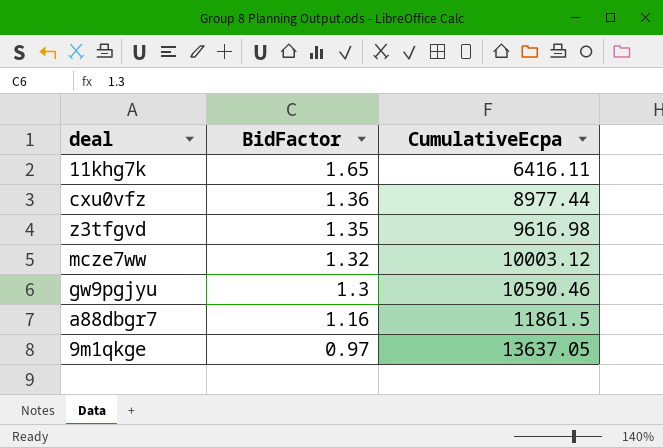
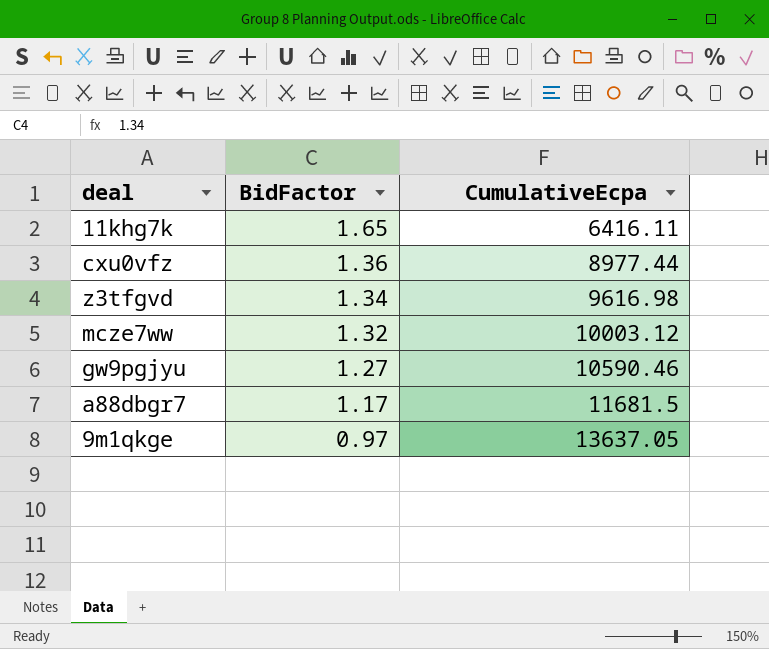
z3tfgvd | BidFactor: 1.35 -> 1.34
gw9pgjyu | BidFactor: 1.3 -> 1.27
a88dbgr7 | BidFactor: 1.16 -> 1.17
a88dbgr7 | CumulativeEcpa: 11861.5 -> 11681.5

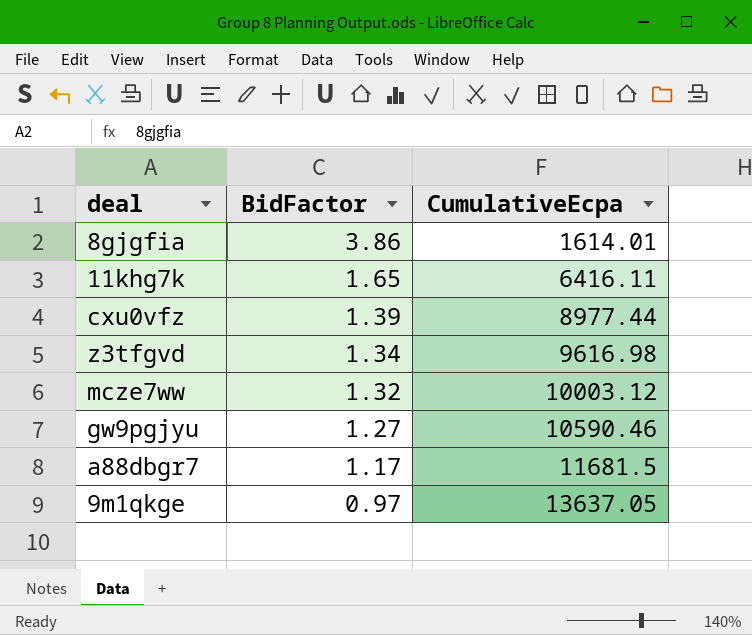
row 8gjgfia: none -> 3.86 | 1614.01
cxu0vfz | BidFactor: 1.36 -> 1.39

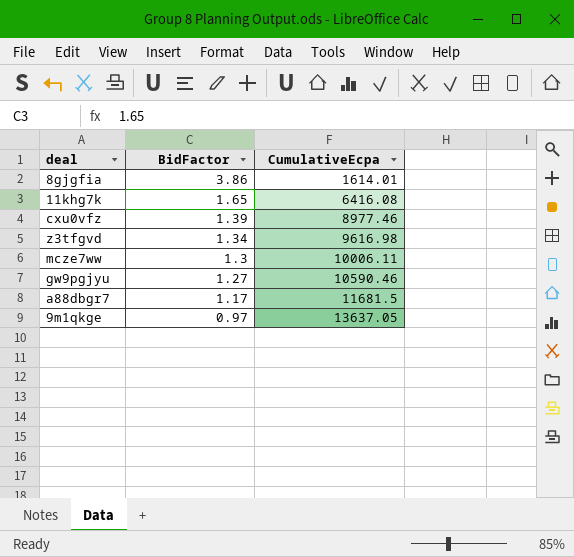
11khg7k | CumulativeEcpa: 6416.11 -> 6416.08
cxu0vfz | CumulativeEcpa: 8977.44 -> 8977.46
mcze7ww | BidFactor: 1.32 -> 1.3
mcze7ww | CumulativeEcpa: 10003.12 -> 10006.11

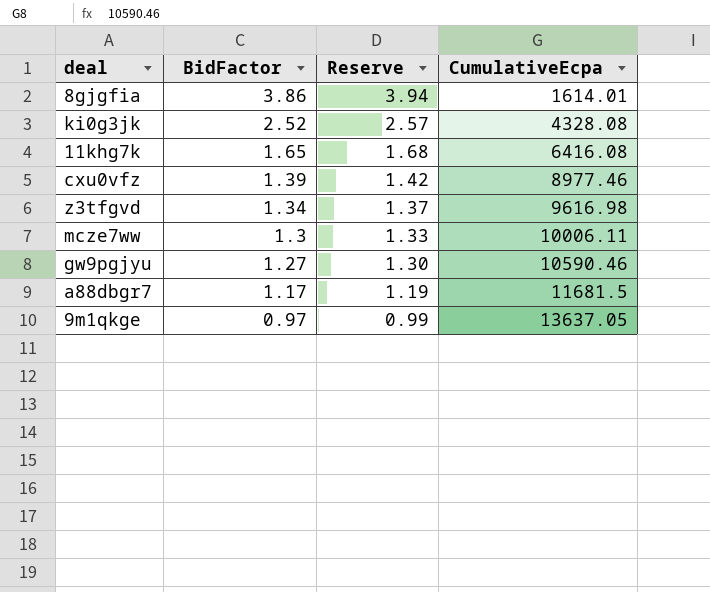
column Reserve | formula: none -> [BidFactor] * 1.02
row ki0g3jk: none -> 2.52 | 2.57 | 4328.08

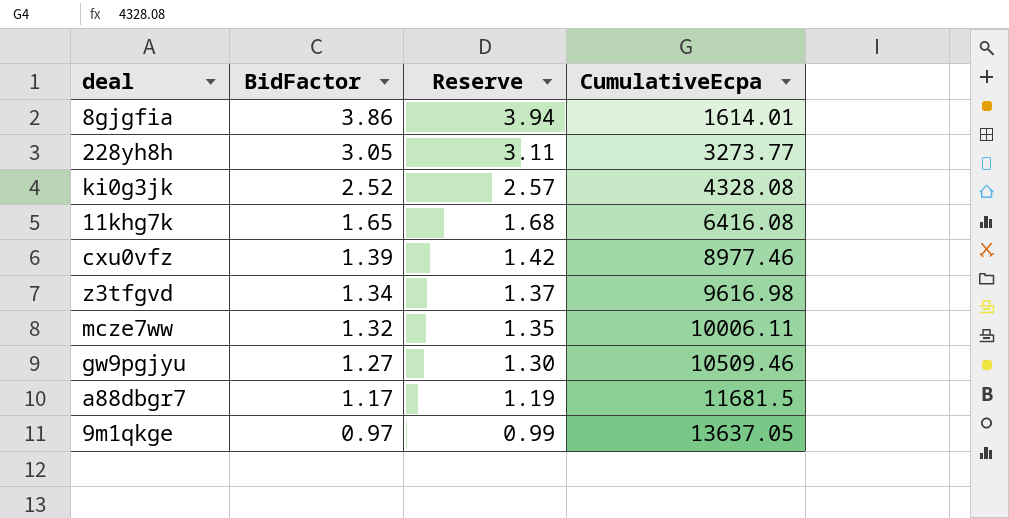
row 228yh8h: none -> 3.05 | 3.11 | 3273.77
mcze7ww | BidFactor: 1.3 -> 1.32
mcze7ww | Reserve: 1.33 -> 1.35
gw9pgjyu | CumulativeEcpa: 10590.46 -> 10509.46

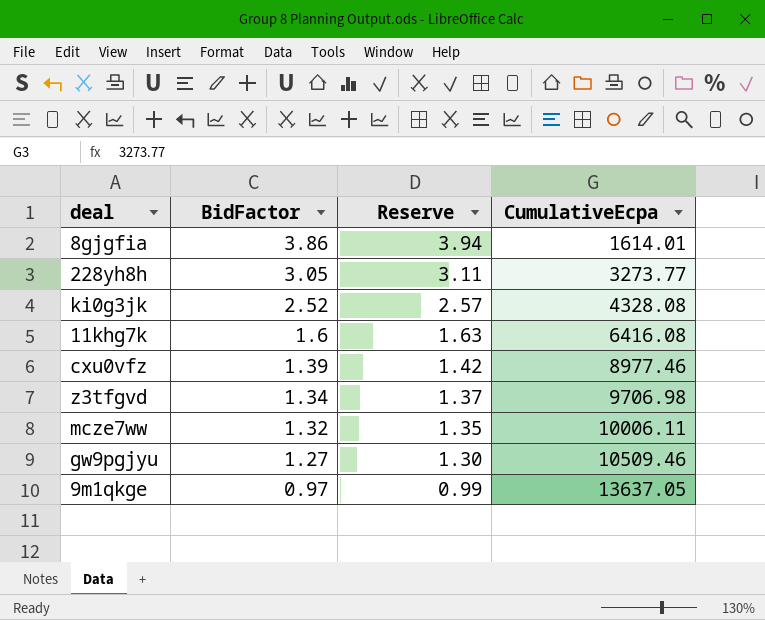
row a88dbgr7: 1.17 | 1.19 | 11681.5 -> none
11khg7k | BidFactor: 1.65 -> 1.6
11khg7k | Reserve: 1.68 -> 1.63
z3tfgvd | CumulativeEcpa: 9616.98 -> 9706.98

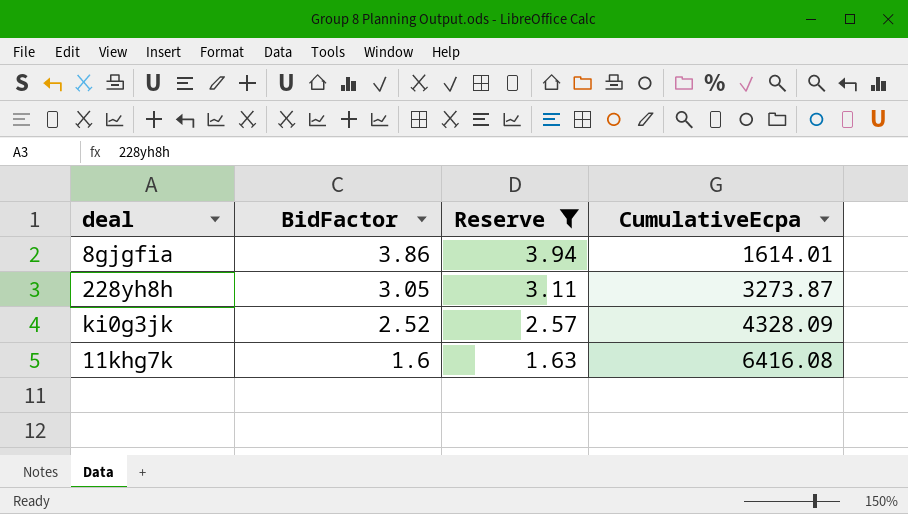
filter: none -> Reserve >= 1.63
228yh8h | CumulativeEcpa: 3273.77 -> 3273.87
ki0g3jk | CumulativeEcpa: 4328.08 -> 4328.09

